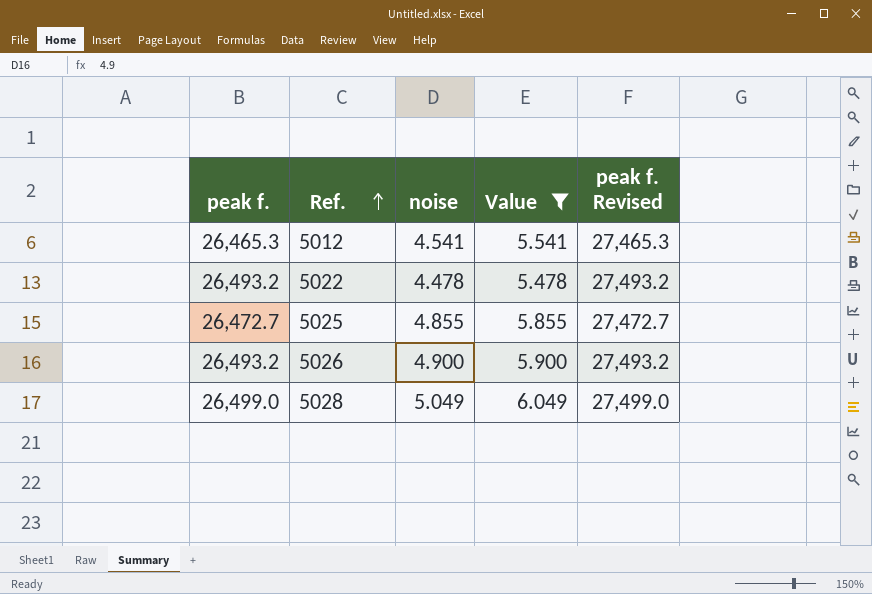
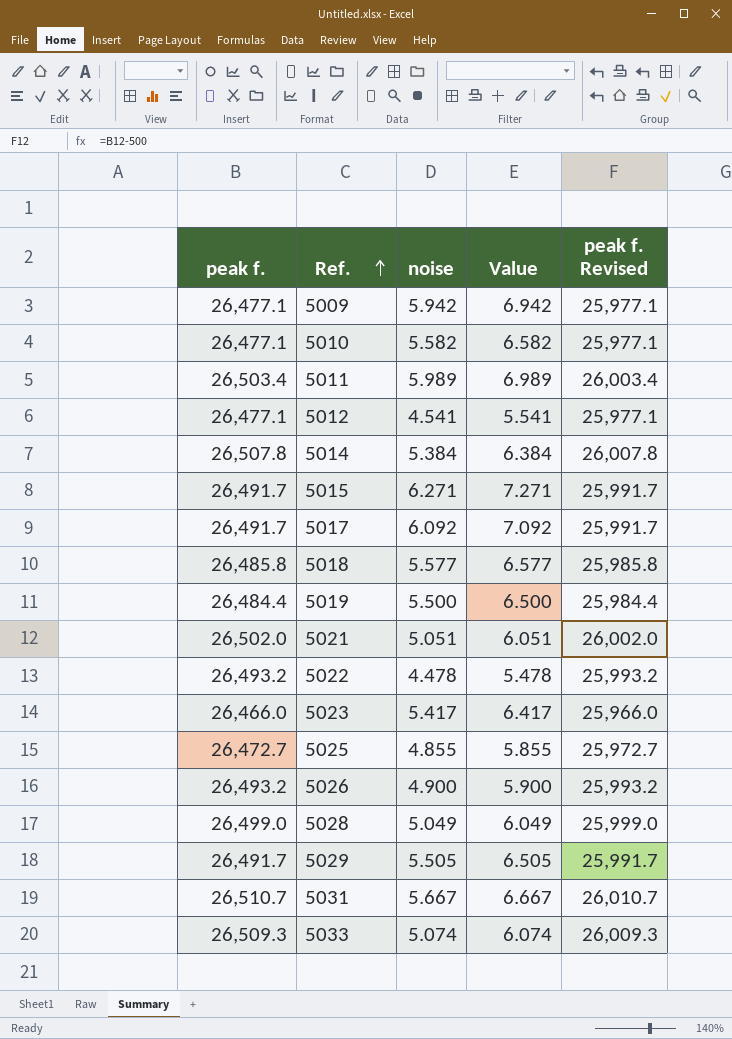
filter: Value <= 6.049 -> none
column peak f. Revised | formula: [peak f.] + 1000 -> [peak f.] - 500
5012 | peak f.: 26,465.3 -> 26,477.1

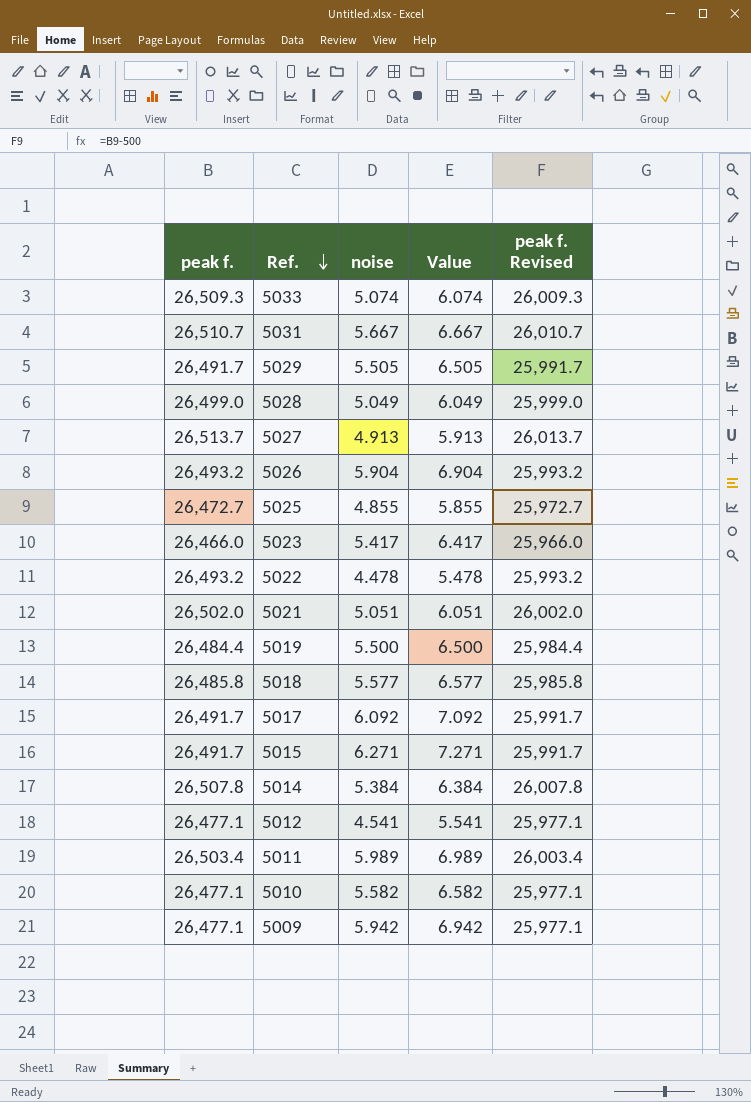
row order: Ref. ascending -> Ref. descending
row 5027: none -> 26,513.7 | 4.913 | 5.913 | 26,013.7
5026 | noise: 4.900 -> 5.904
5026 | Value: 5.900 -> 6.904

